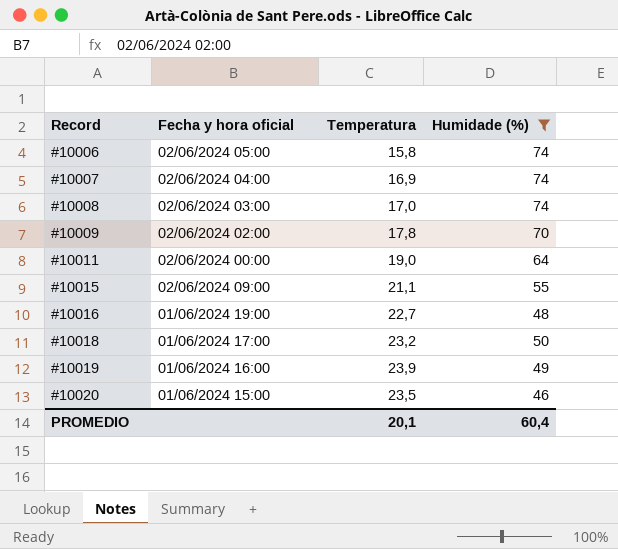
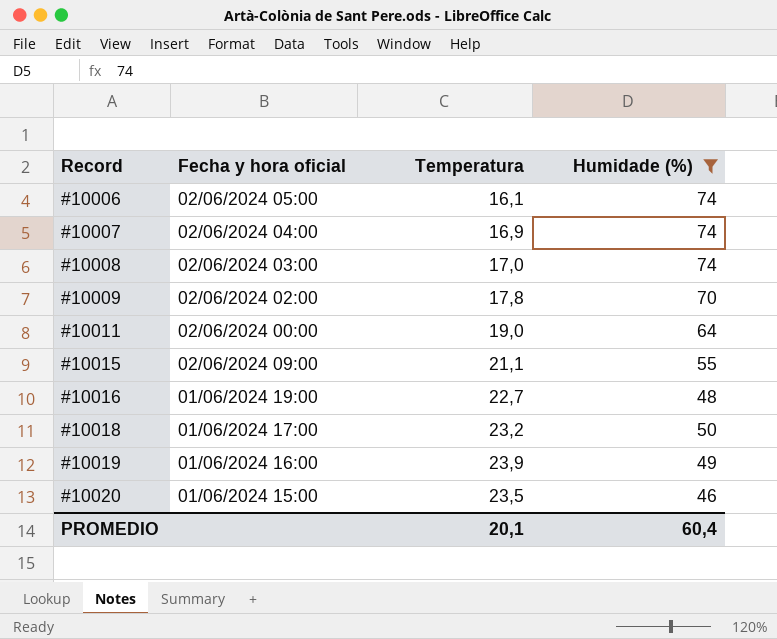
#10006 | Temperatura: 15,8 -> 16,1

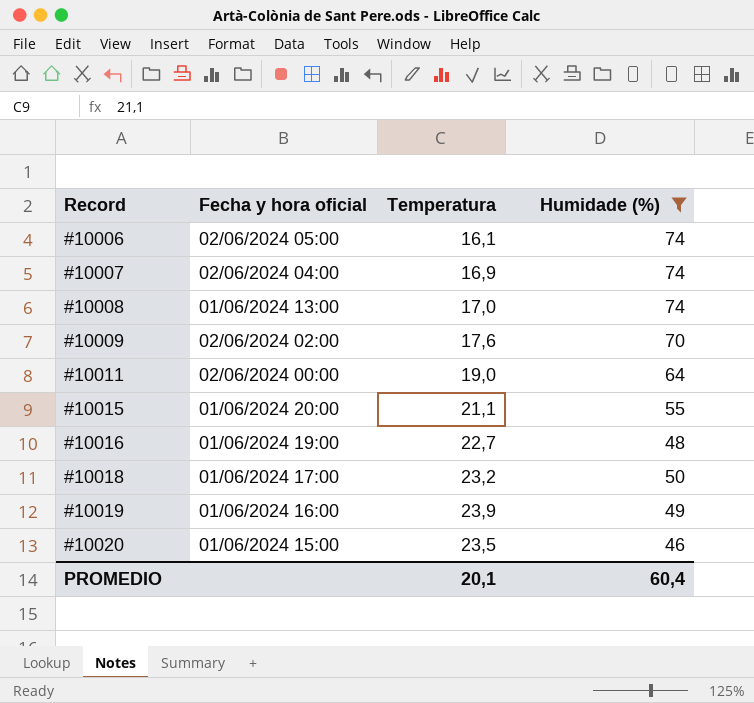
#10008 | Fecha y hora oficial: 02/06/2024 03:00 -> 01/06/2024 13:00
#10009 | Temperatura: 17,8 -> 17,6
#10015 | Fecha y hora oficial: 02/06/2024 09:00 -> 01/06/2024 20:00

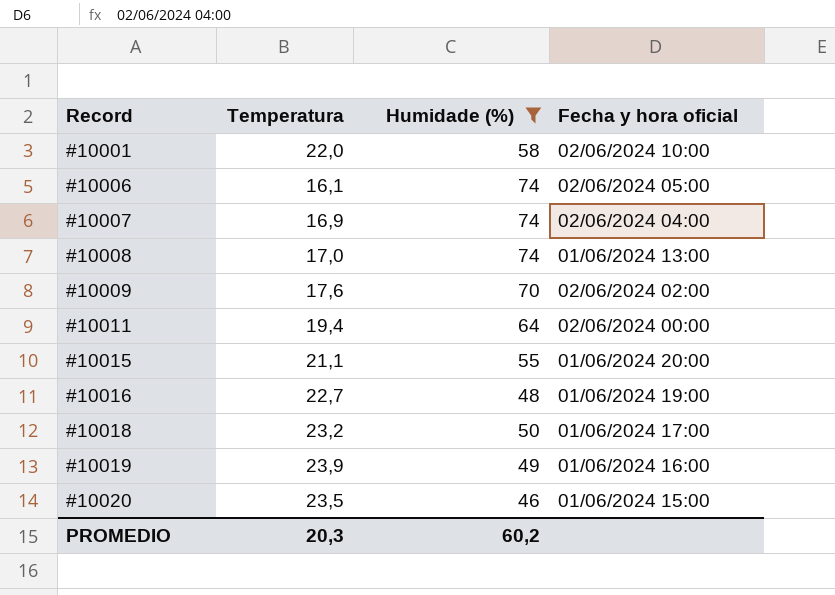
column Fecha y hora oficial | position: 2 -> 4
row #10001: none -> 22,0 | 58 | 02/06/2024 10:00
#10011 | Temperatura: 19,0 -> 19,4
PROMEDIO | Temperatura: 20,1 -> 20,3
PROMEDIO | Humidade (%): 60,4 -> 60,2

